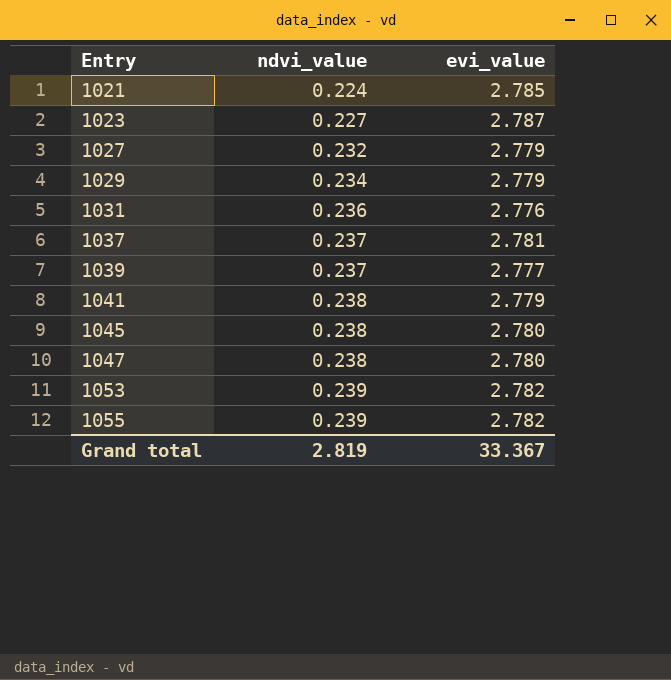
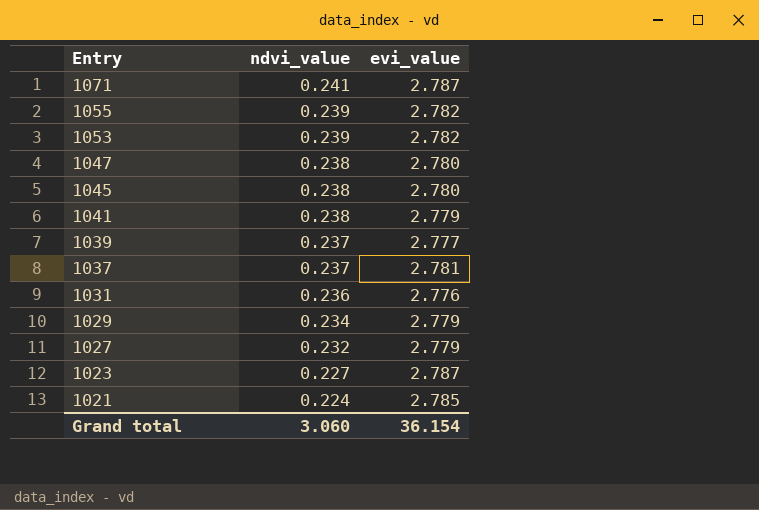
row order: Entry ascending -> Entry descending
row 1071: none -> 0.241 | 2.787
Grand total | ndvi_value: 2.819 -> 3.060
Grand total | evi_value: 33.367 -> 36.154

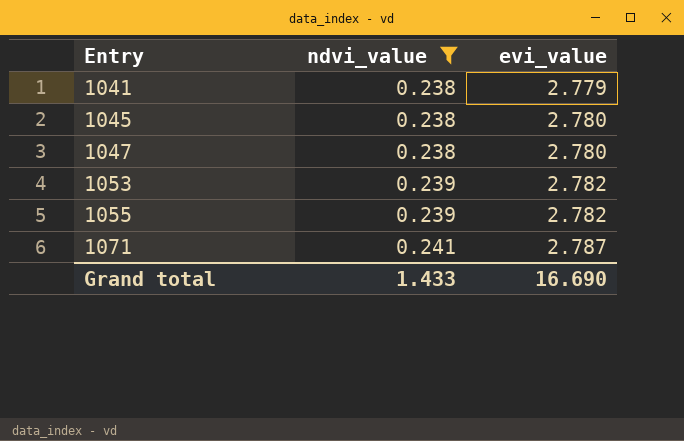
filter: none -> ndvi_value >= 0.238
row order: Entry descending -> Entry ascending
Grand total | ndvi_value: 3.060 -> 1.433
Grand total | evi_value: 36.154 -> 16.690

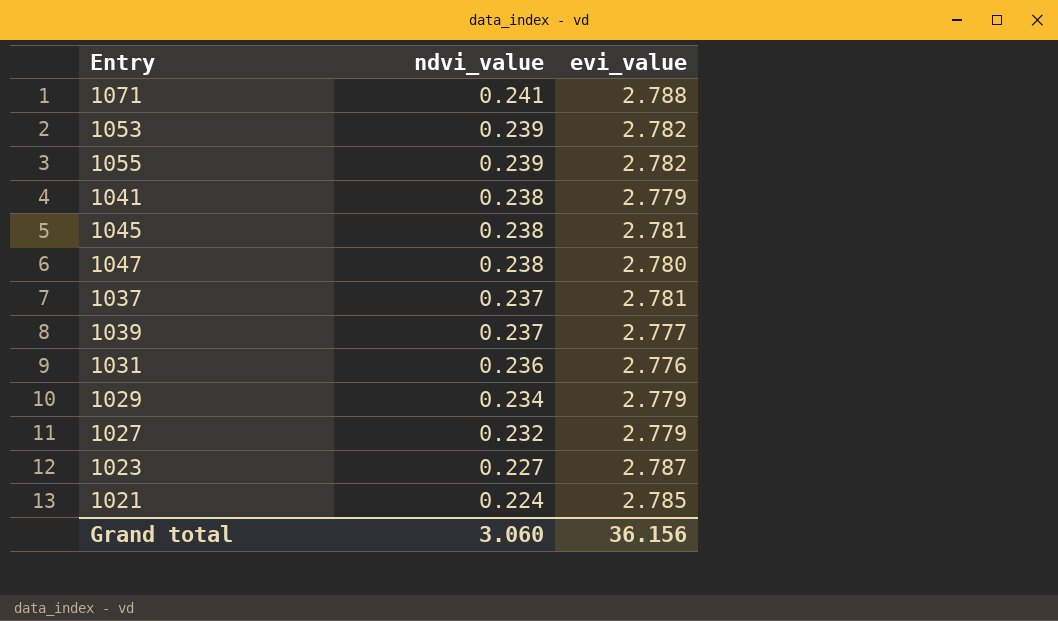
filter: ndvi_value >= 0.238 -> none
row order: Entry ascending -> ndvi_value descending
1071 | evi_value: 2.787 -> 2.788
1045 | evi_value: 2.780 -> 2.781
Grand total | ndvi_value: 1.433 -> 3.060
Grand total | evi_value: 16.690 -> 36.156

